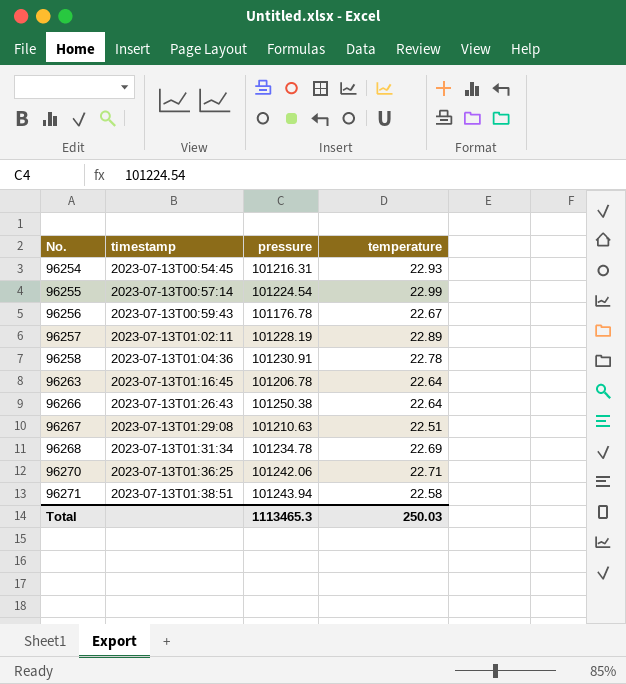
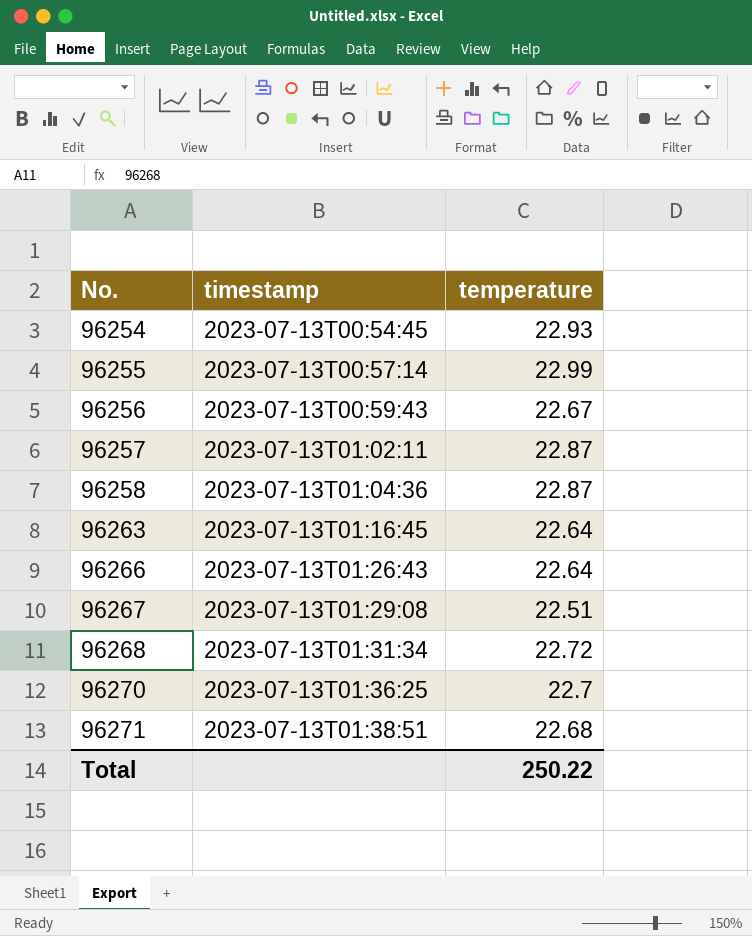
column pressure | position: 3 -> none
96257 | temperature: 22.89 -> 22.87
96258 | temperature: 22.78 -> 22.87
96268 | temperature: 22.69 -> 22.72
96270 | temperature: 22.71 -> 22.7
96271 | temperature: 22.58 -> 22.68
Total | temperature: 250.03 -> 250.22

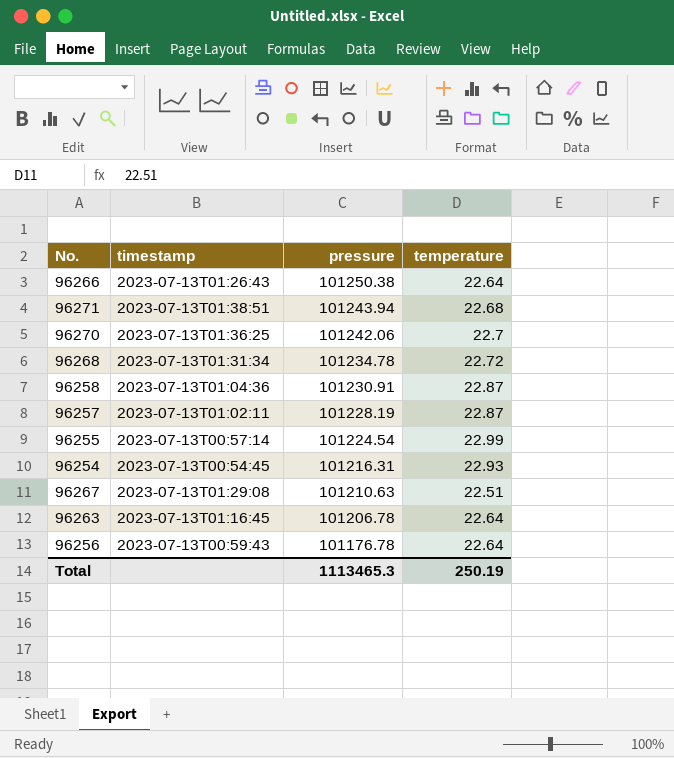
row order: No. ascending -> pressure descending
column pressure | position: none -> 3
96256 | temperature: 22.67 -> 22.64
Total | temperature: 250.22 -> 250.19

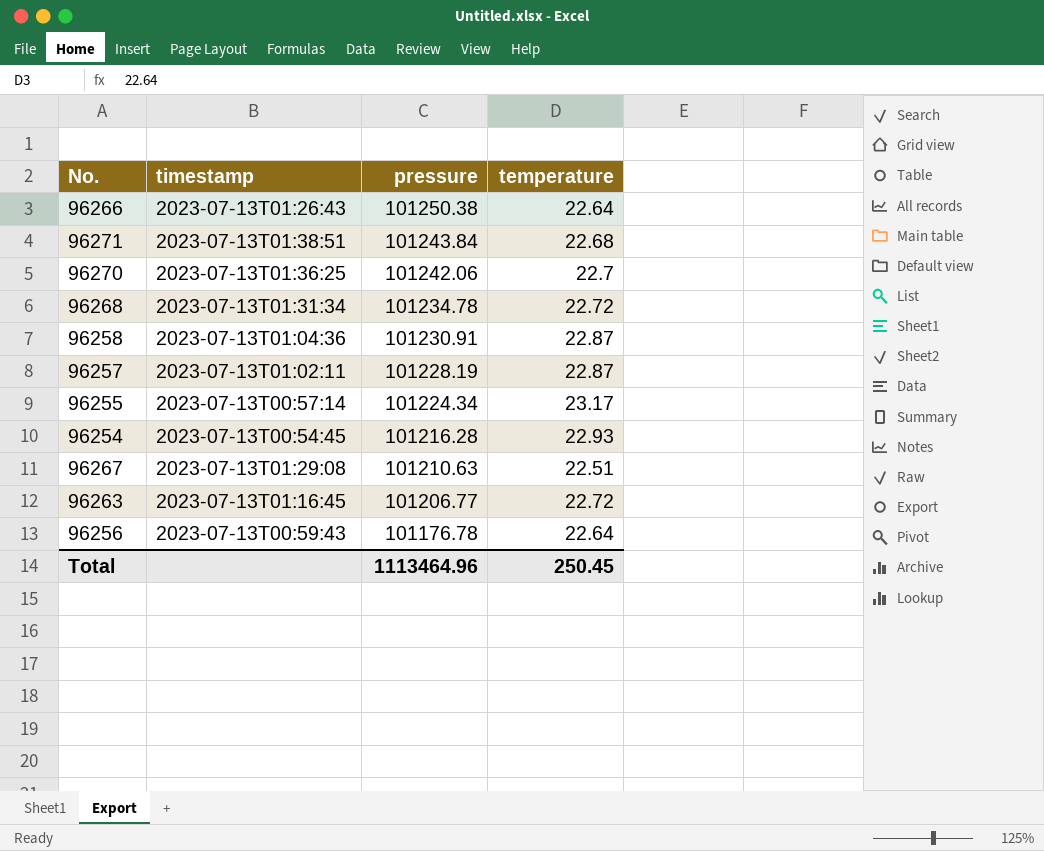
96271 | pressure: 101243.94 -> 101243.84
96255 | pressure: 101224.54 -> 101224.34
96255 | temperature: 22.99 -> 23.17
96254 | pressure: 101216.31 -> 101216.28
96263 | pressure: 101206.78 -> 101206.77
96263 | temperature: 22.64 -> 22.72
Total | pressure: 1113465.3 -> 1113464.96
Total | temperature: 250.19 -> 250.45

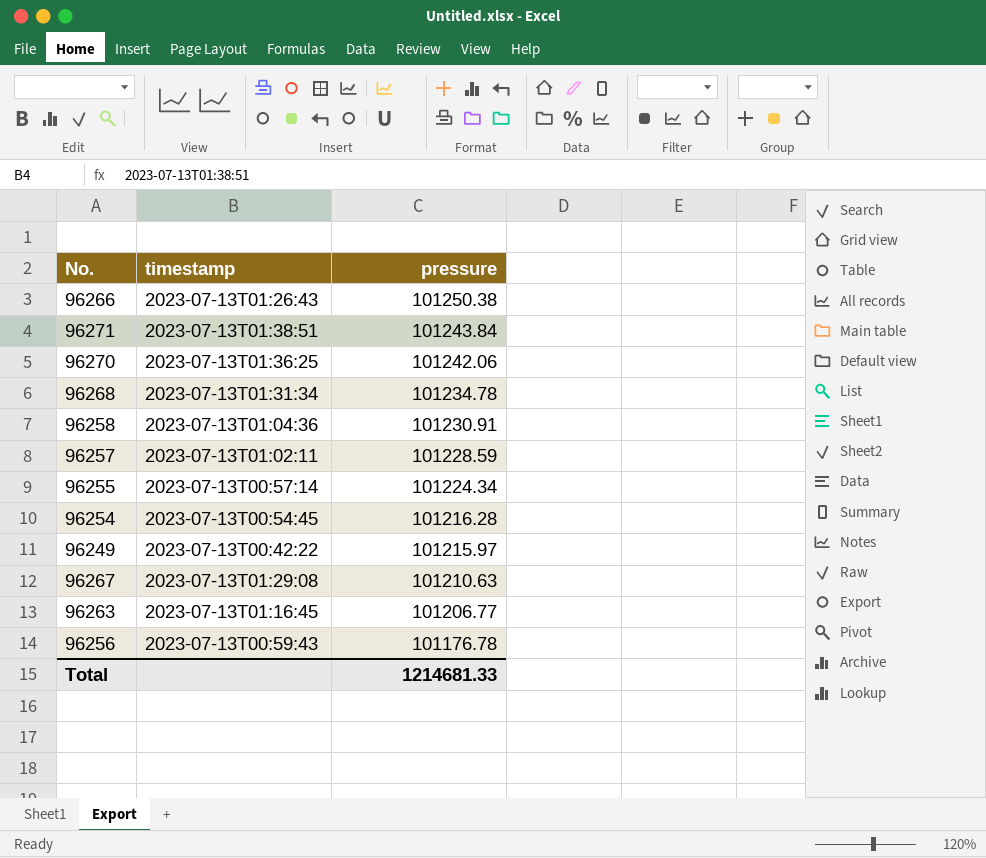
column temperature | position: 4 -> none
96257 | pressure: 101228.19 -> 101228.59
row 96249: none -> 2023-07-13T00:42:22 | 101215.97
Total | pressure: 1113464.96 -> 1214681.33

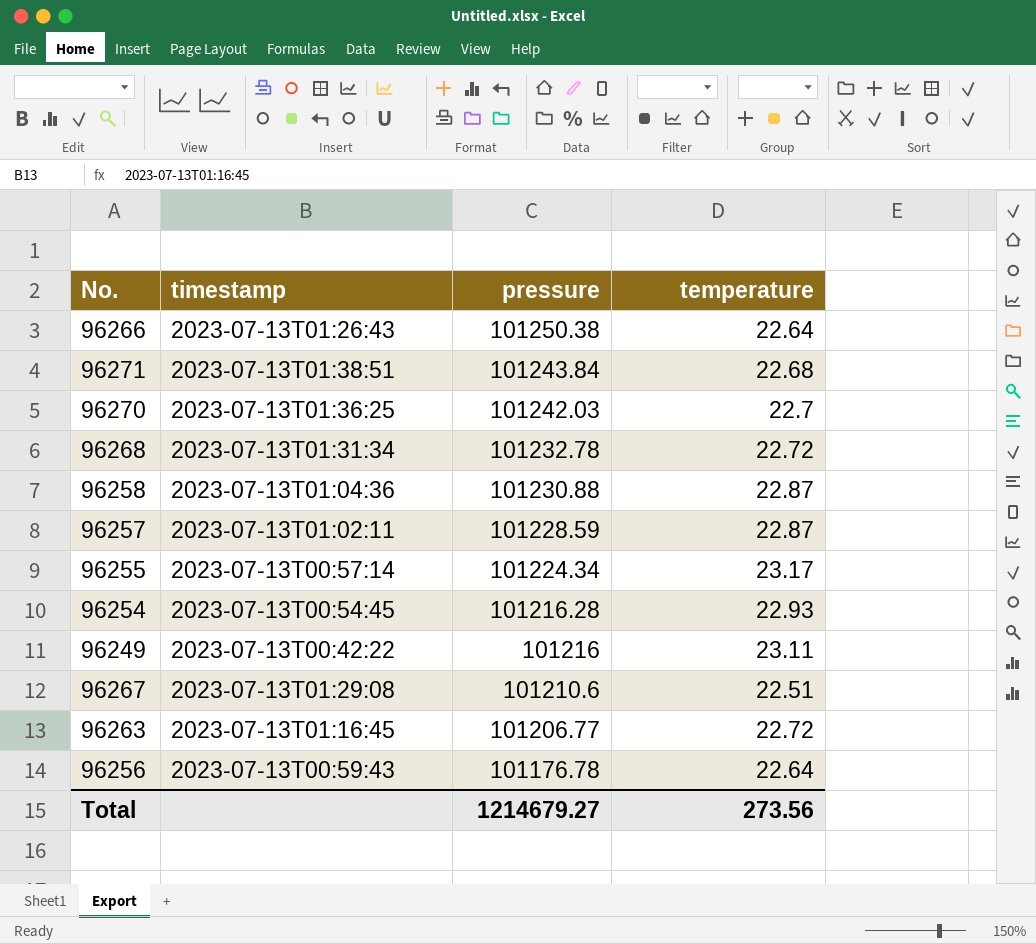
column temperature | position: none -> 4
96270 | pressure: 101242.06 -> 101242.03
96268 | pressure: 101234.78 -> 101232.78
96258 | pressure: 101230.91 -> 101230.88
96249 | pressure: 101215.97 -> 101216
96267 | pressure: 101210.63 -> 101210.6
Total | pressure: 1214681.33 -> 1214679.27

